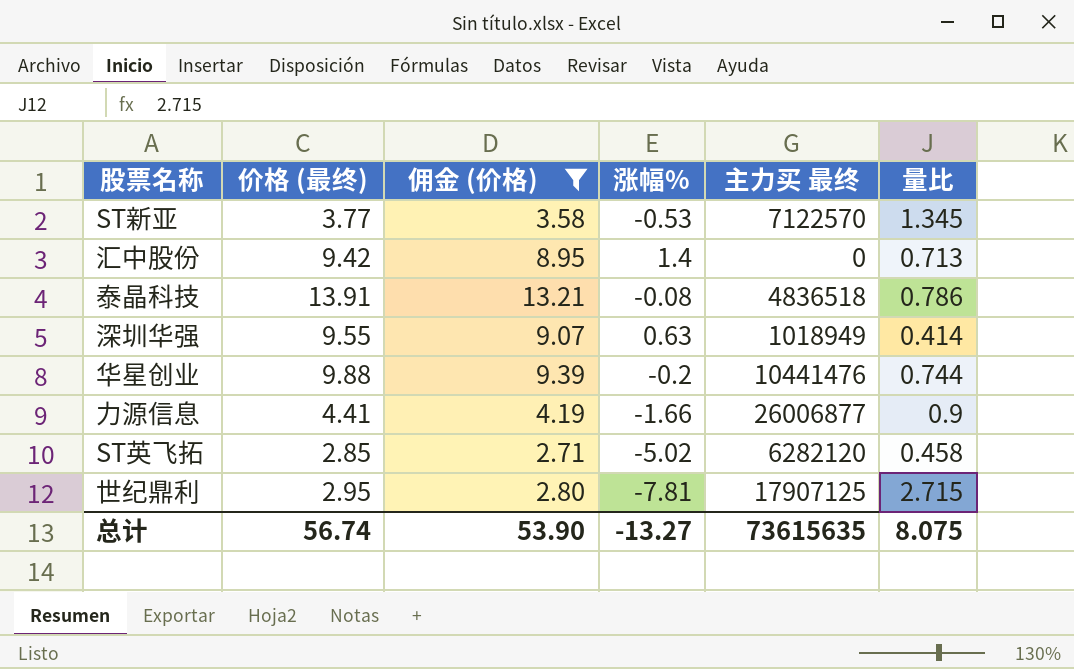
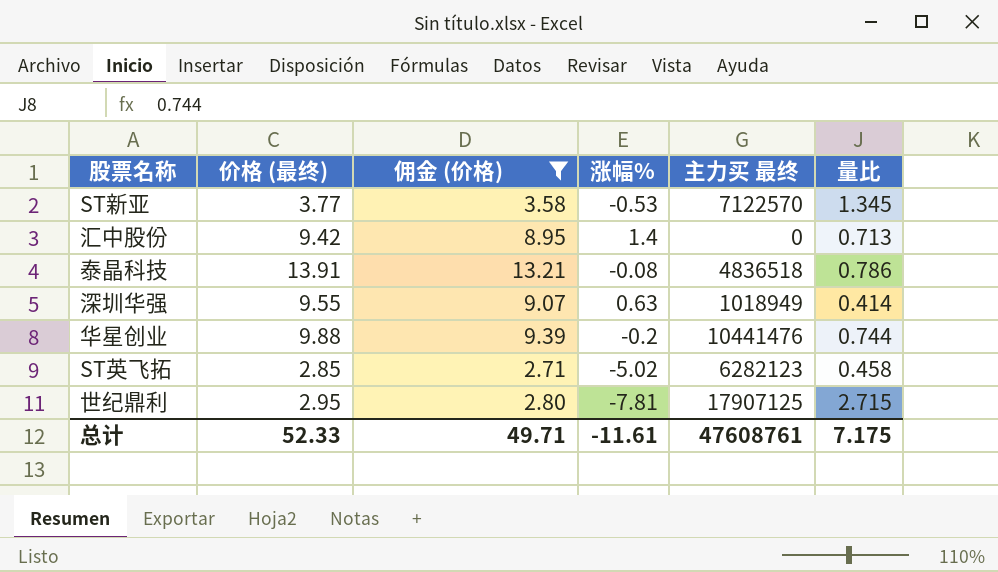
row 力源信息: 4.41 | 4.19 | -1.66 | 26006877 | 0.9 -> none
ST英飞拓 | 主力买 最终: 6282120 -> 6282123
总计 | 价格 (最终): 56.74 -> 52.33
总计 | 佣金 (价格): 53.90 -> 49.71
总计 | 涨幅%: -13.27 -> -11.61
总计 | 主力买 最终: 73615635 -> 47608761
总计 | 量比: 8.075 -> 7.175

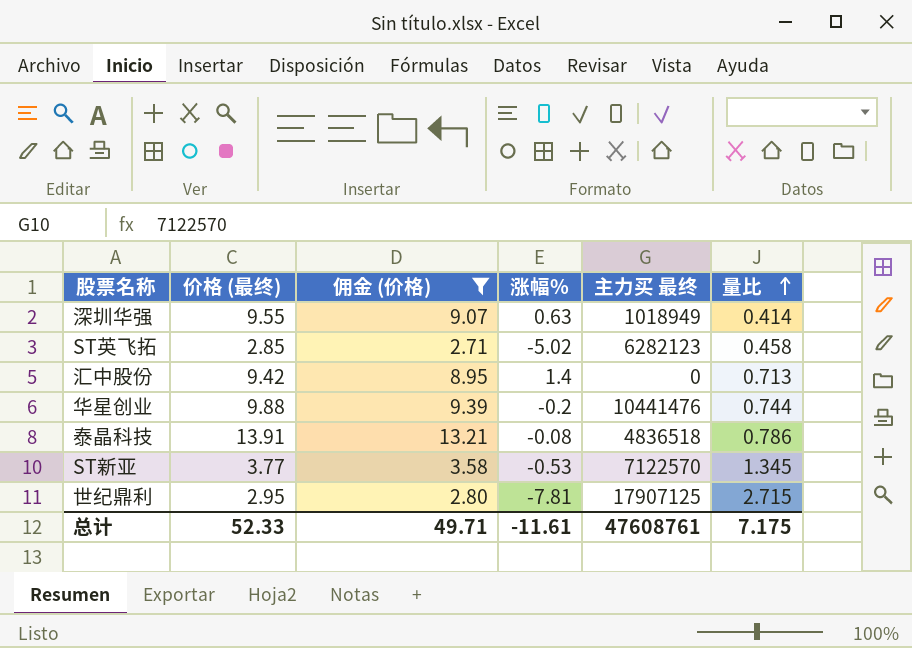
row order: none -> 量比 ascending

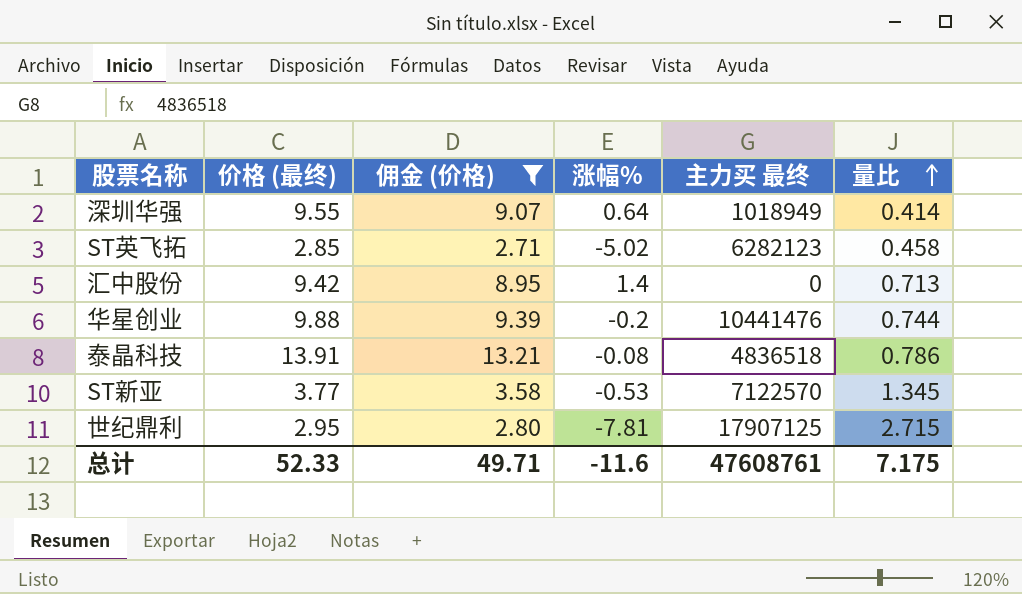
深圳华强 | 涨幅%: 0.63 -> 0.64
总计 | 涨幅%: -11.61 -> -11.6

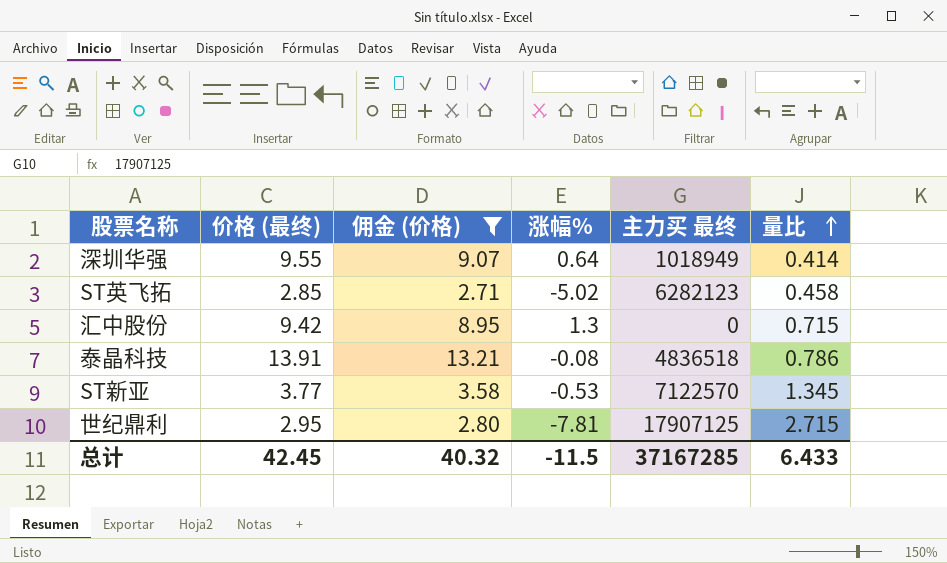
row 华星创业: 9.88 | 9.39 | -0.2 | 10441476 | 0.744 -> none
汇中股份 | 涨幅%: 1.4 -> 1.3
汇中股份 | 量比: 0.713 -> 0.715
总计 | 价格 (最终): 52.33 -> 42.45
总计 | 佣金 (价格): 49.71 -> 40.32
总计 | 涨幅%: -11.6 -> -11.5
总计 | 主力买 最终: 47608761 -> 37167285
总计 | 量比: 7.175 -> 6.433

